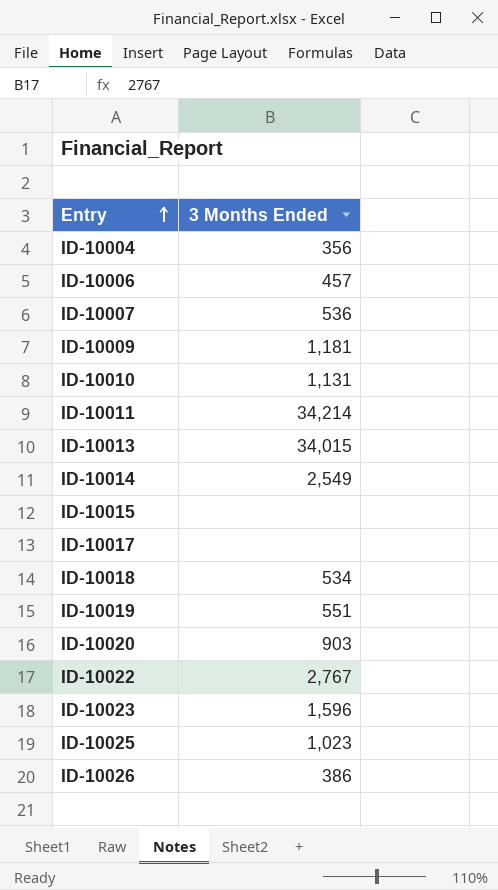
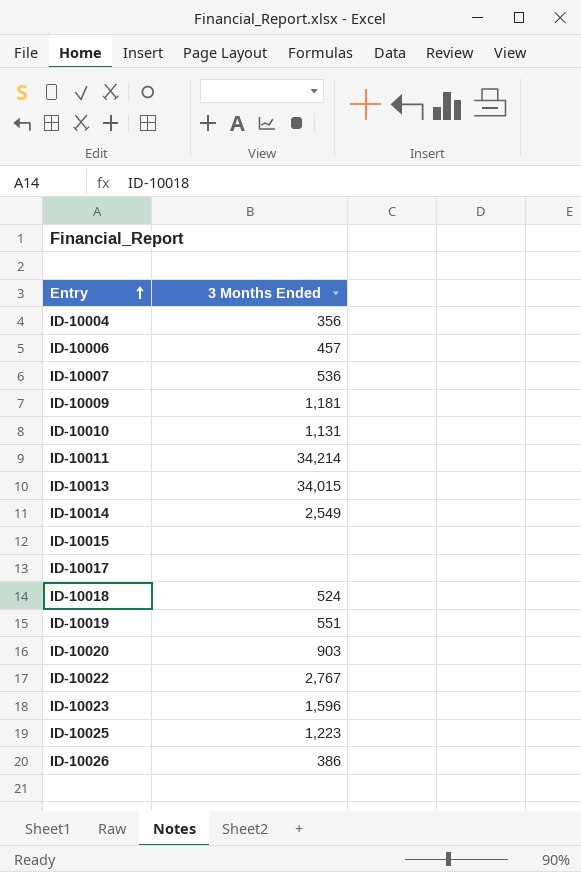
ID-10018 | 3 Months Ended: 534 -> 524
ID-10025 | 3 Months Ended: 1,023 -> 1,223

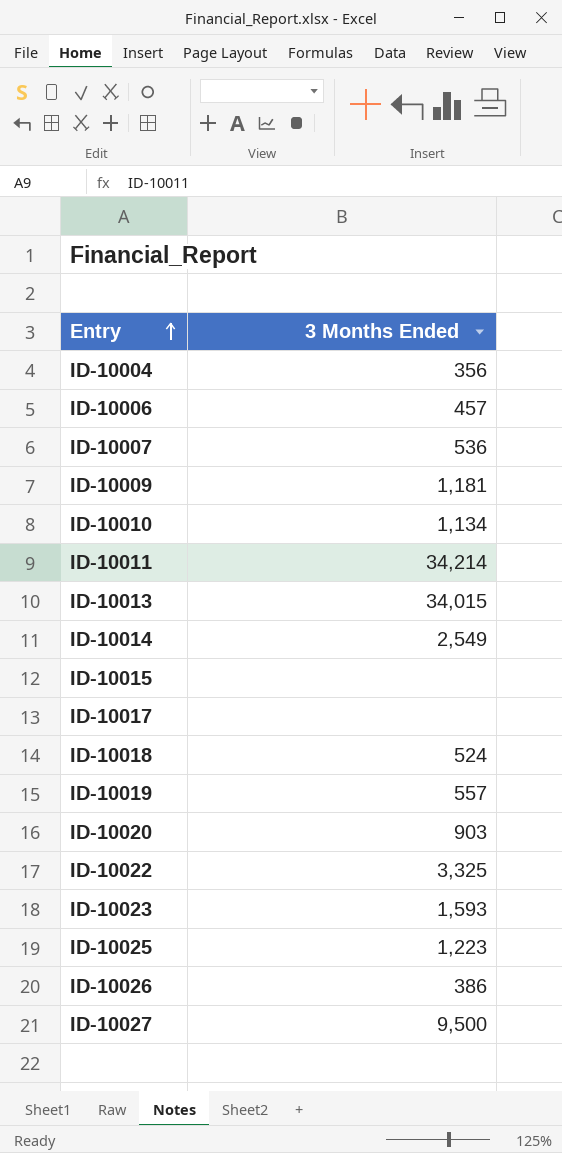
ID-10010 | 3 Months Ended: 1,131 -> 1,134
ID-10019 | 3 Months Ended: 551 -> 557
ID-10022 | 3 Months Ended: 2,767 -> 3,325
ID-10023 | 3 Months Ended: 1,596 -> 1,593
row ID-10027: none -> 9,500

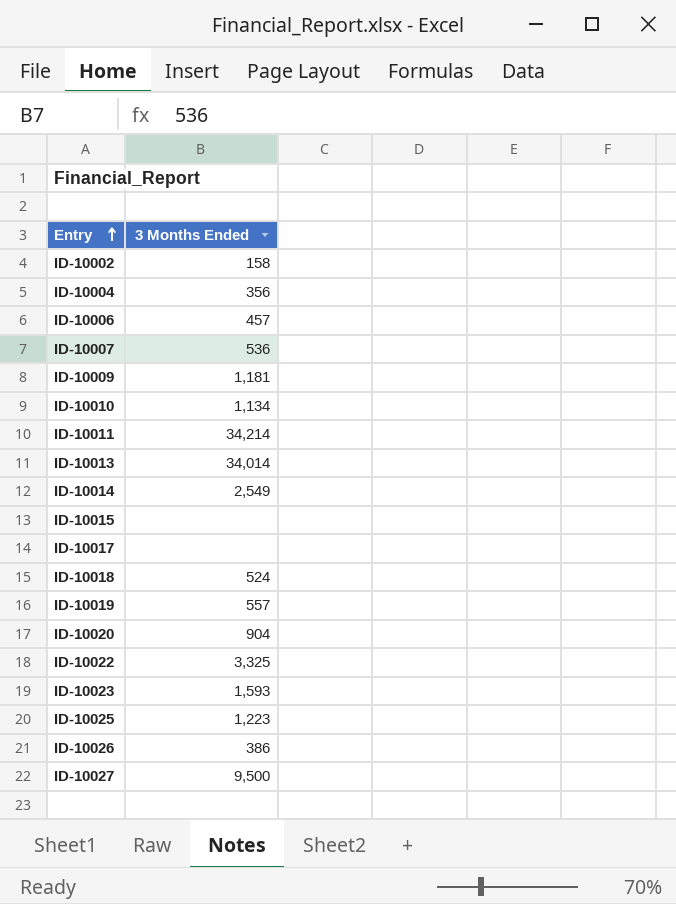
row ID-10002: none -> 158
ID-10013 | 3 Months Ended: 34,015 -> 34,014
ID-10020 | 3 Months Ended: 903 -> 904

